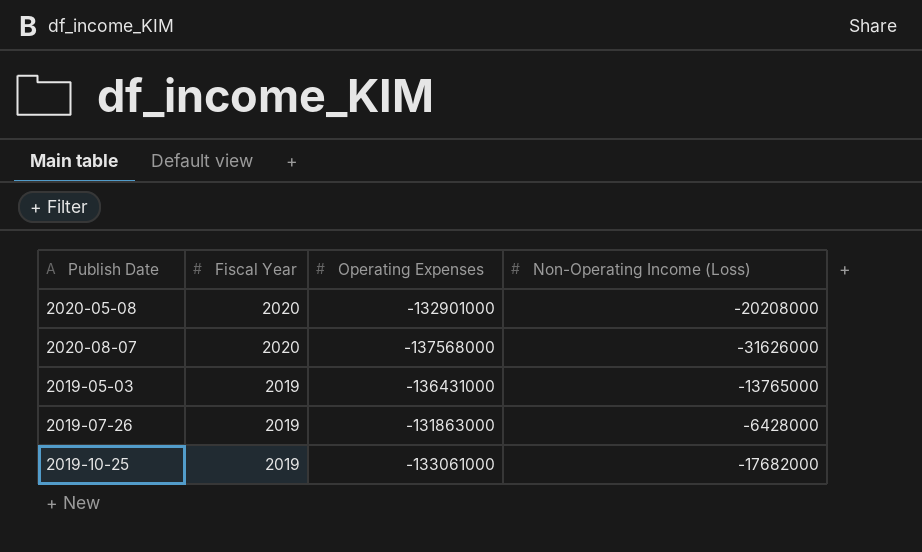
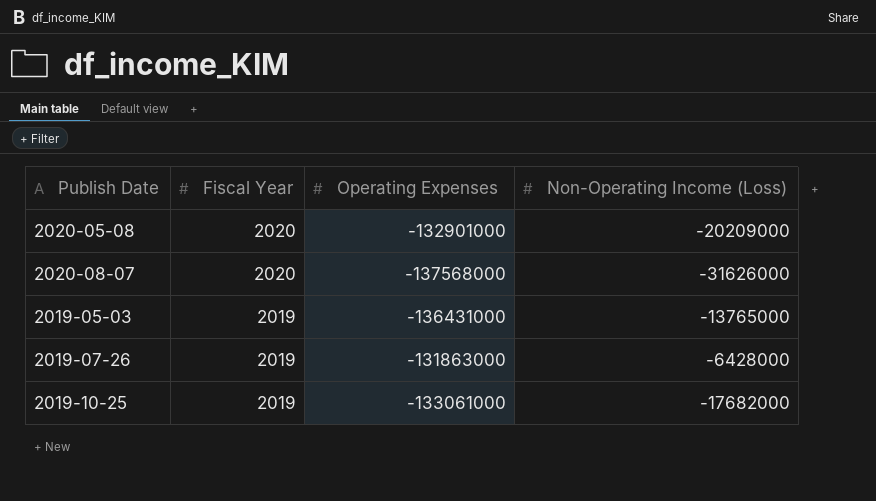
2020-05-08 | Non-Operating Income (Loss): -20208000 -> -20209000

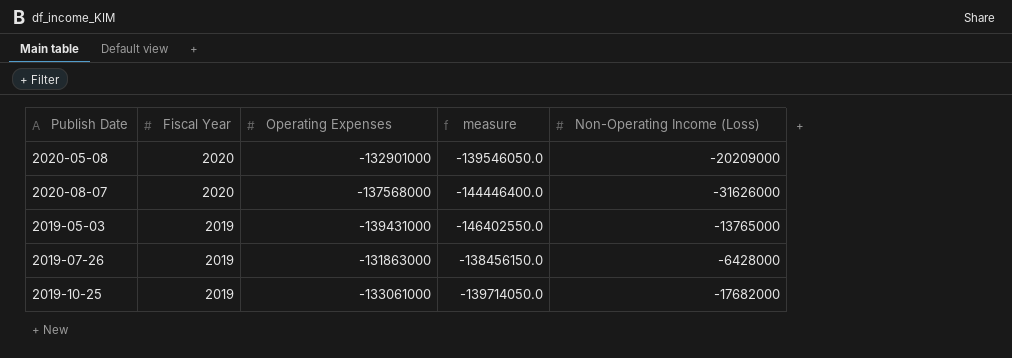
column measure | formula: none -> [Operating Expenses] * 1.05
2019-05-03 | Operating Expenses: -136431000 -> -139431000

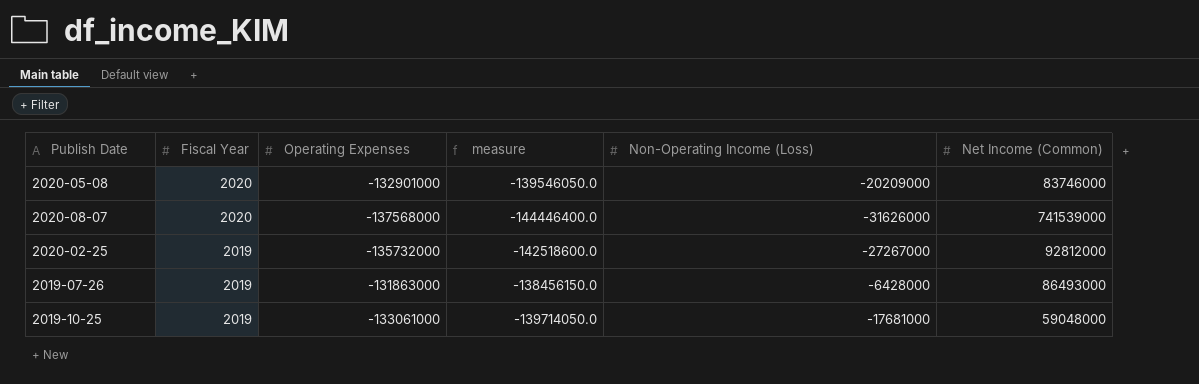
column Net Income (Common) | position: none -> 6
row 2019-05-03: 2019 | -139431000 | -146402550.0 | -13765000 -> none
row 2020-02-25: none -> 2019 | -135732000 | -142518600.0 | -27267000 | 92812000
2019-10-25 | Non-Operating Income (Loss): -17682000 -> -17681000

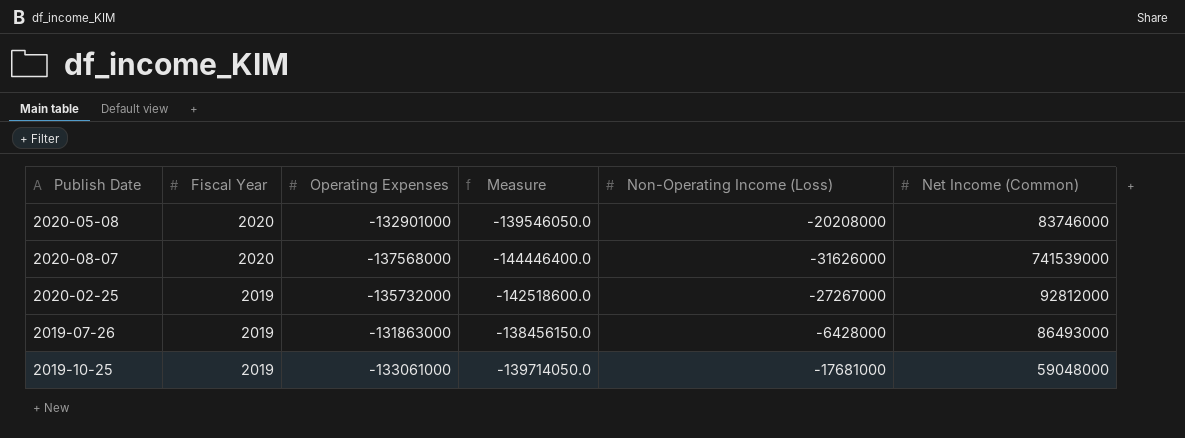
column name: measure -> Measure
2020-05-08 | Non-Operating Income (Loss): -20209000 -> -20208000

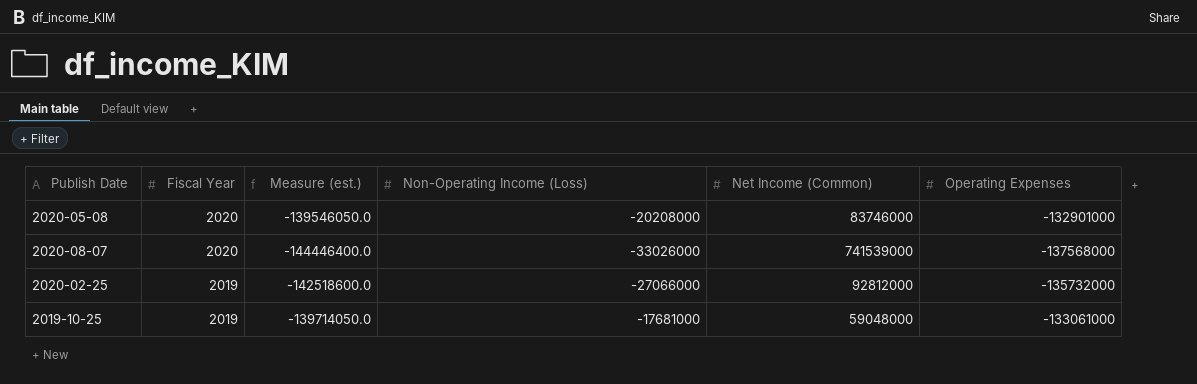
column name: Measure -> Measure (est.)
column Operating Expenses | position: 3 -> 6
row 2019-07-26: 2019 | -131863000 | -138456150.0 | -6428000 | 86493000 -> none
2020-08-07 | Non-Operating Income (Loss): -31626000 -> -33026000
2020-02-25 | Non-Operating Income (Loss): -27267000 -> -27066000

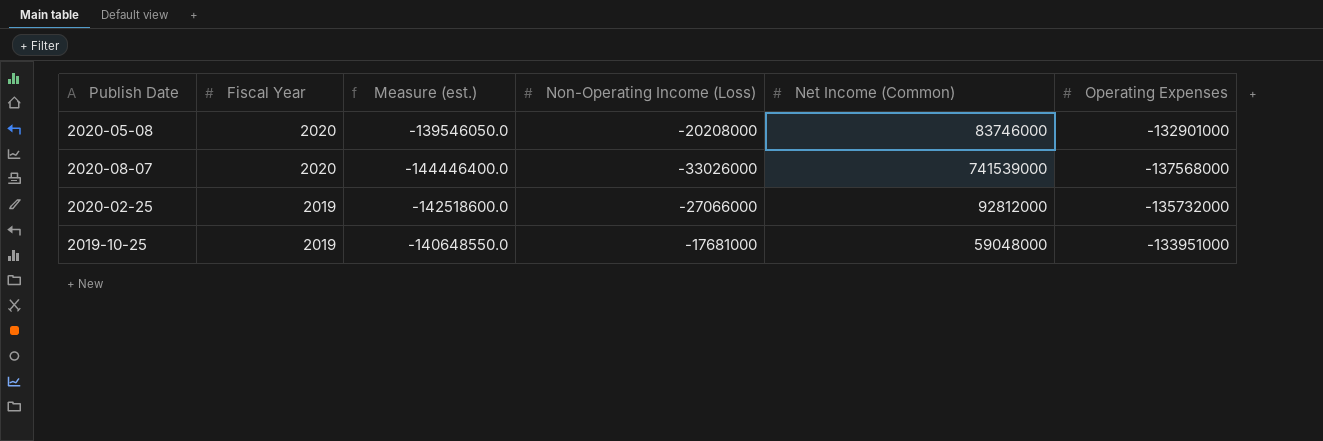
2019-10-25 | Measure (est.): -139714050.0 -> -140648550.0
2019-10-25 | Operating Expenses: -133061000 -> -133951000

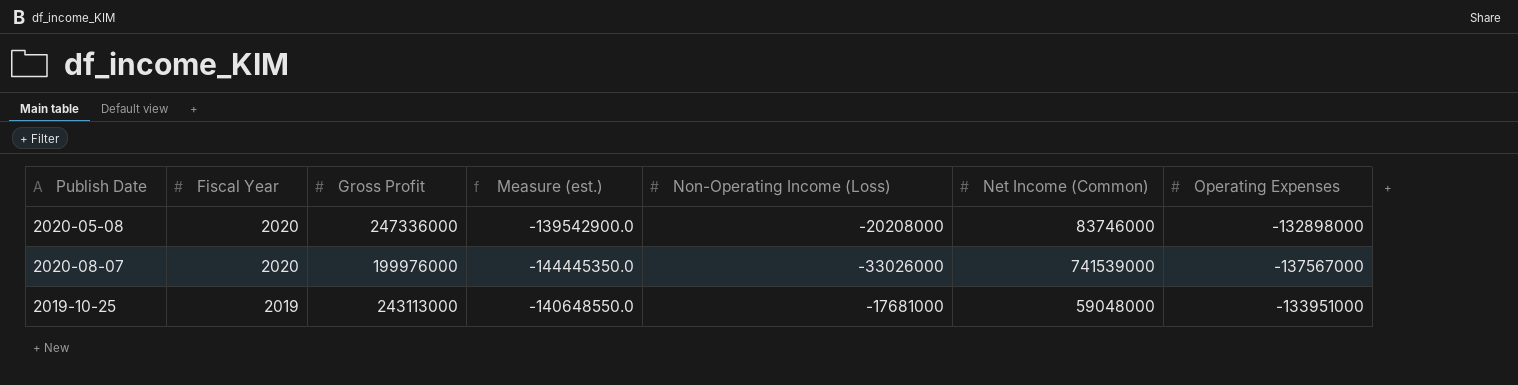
column Gross Profit | position: none -> 3
row 2020-02-25: 2019 | -142518600.0 | -27066000 | 92812000 | -135732000 -> none
2020-05-08 | Measure (est.): -139546050.0 -> -139542900.0
2020-05-08 | Operating Expenses: -132901000 -> -132898000
2020-08-07 | Measure (est.): -144446400.0 -> -144445350.0
2020-08-07 | Operating Expenses: -137568000 -> -137567000

